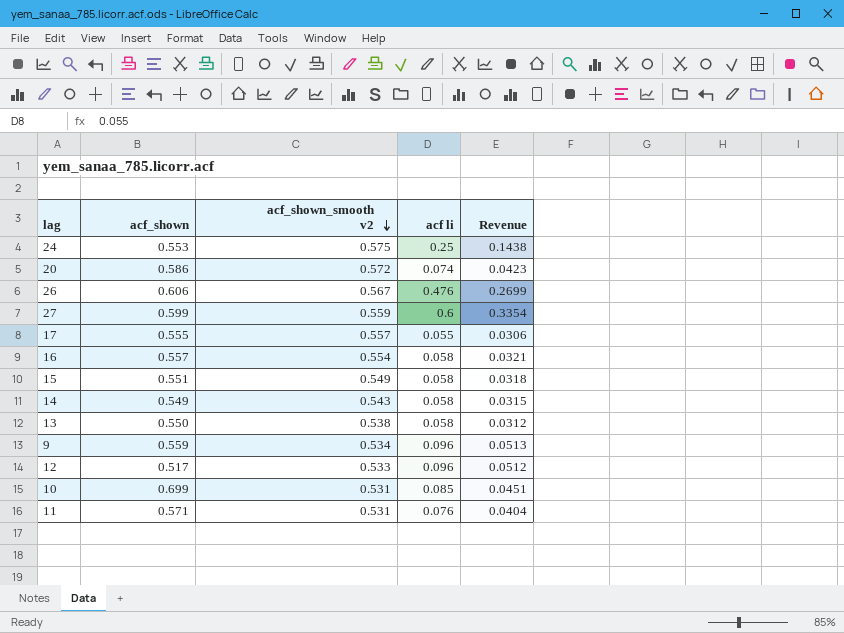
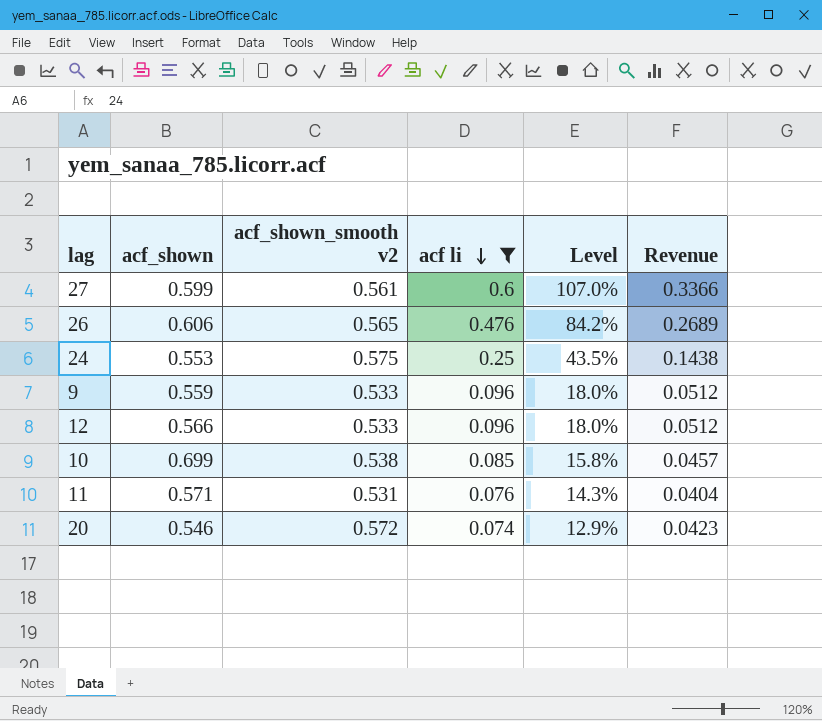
filter: none -> acf li >= 0.074
row order: acf_shown_smooth v2 descending -> acf li descending
column Level | formula: none -> [acf li] / [acf_shown_smooth v2]
27 | acf_shown_smooth v2: 0.559 -> 0.561
27 | Revenue: 0.3354 -> 0.3366
26 | acf_shown_smooth v2: 0.567 -> 0.565
26 | Revenue: 0.2699 -> 0.2689
9 | acf_shown_smooth v2: 0.534 -> 0.533
9 | Revenue: 0.0513 -> 0.0512
12 | acf_shown: 0.517 -> 0.566
10 | acf_shown_smooth v2: 0.531 -> 0.538
10 | Revenue: 0.0451 -> 0.0457
20 | acf_shown: 0.586 -> 0.546

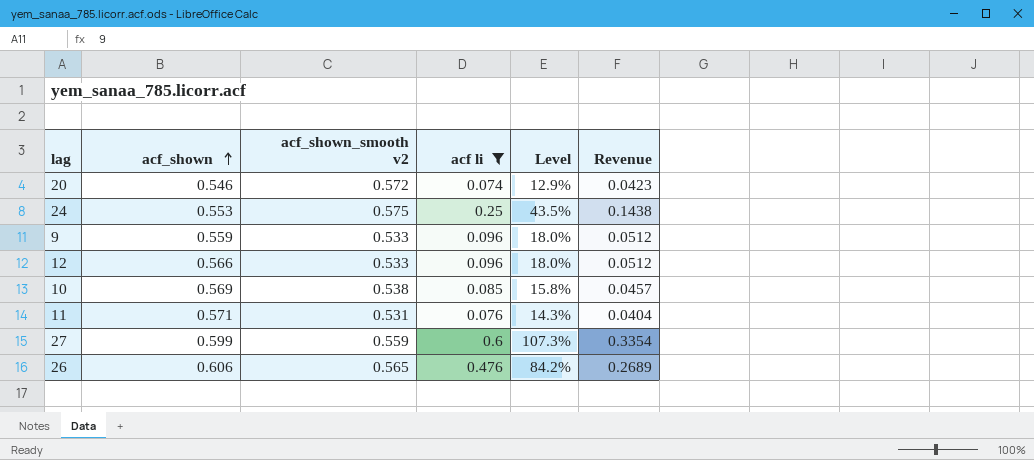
row order: acf li descending -> acf_shown ascending
10 | acf_shown: 0.699 -> 0.569
27 | acf_shown_smooth v2: 0.561 -> 0.559
27 | Level: 107.0% -> 107.3%
27 | Revenue: 0.3366 -> 0.3354

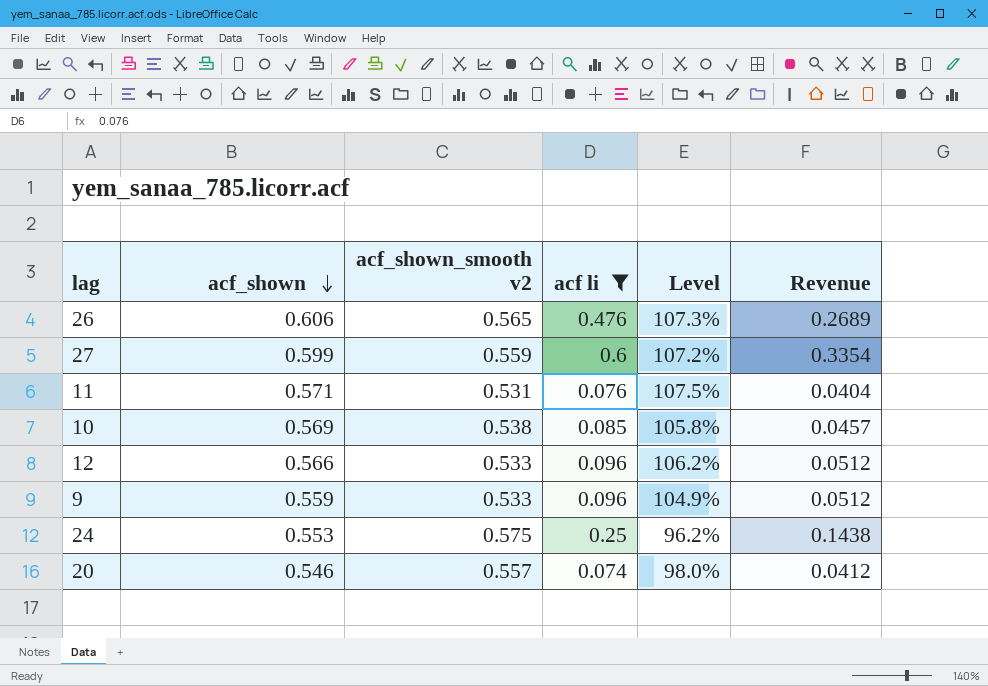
row order: acf_shown ascending -> acf_shown descending
column Level | formula: [acf li] / [acf_shown_smooth v2] -> [acf_shown] / [acf_shown_smooth v2]
20 | acf_shown_smooth v2: 0.572 -> 0.557
20 | Revenue: 0.0423 -> 0.0412

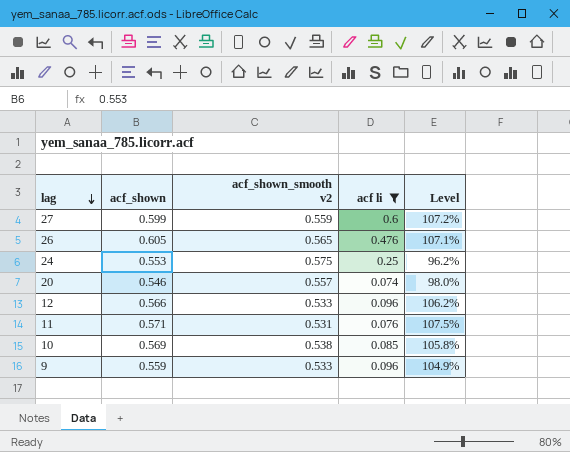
row order: acf_shown descending -> lag descending
column Revenue | formula: [acf_shown_smooth v2] * [acf li] -> none
26 | acf_shown: 0.606 -> 0.605
26 | Level: 107.3% -> 107.1%

